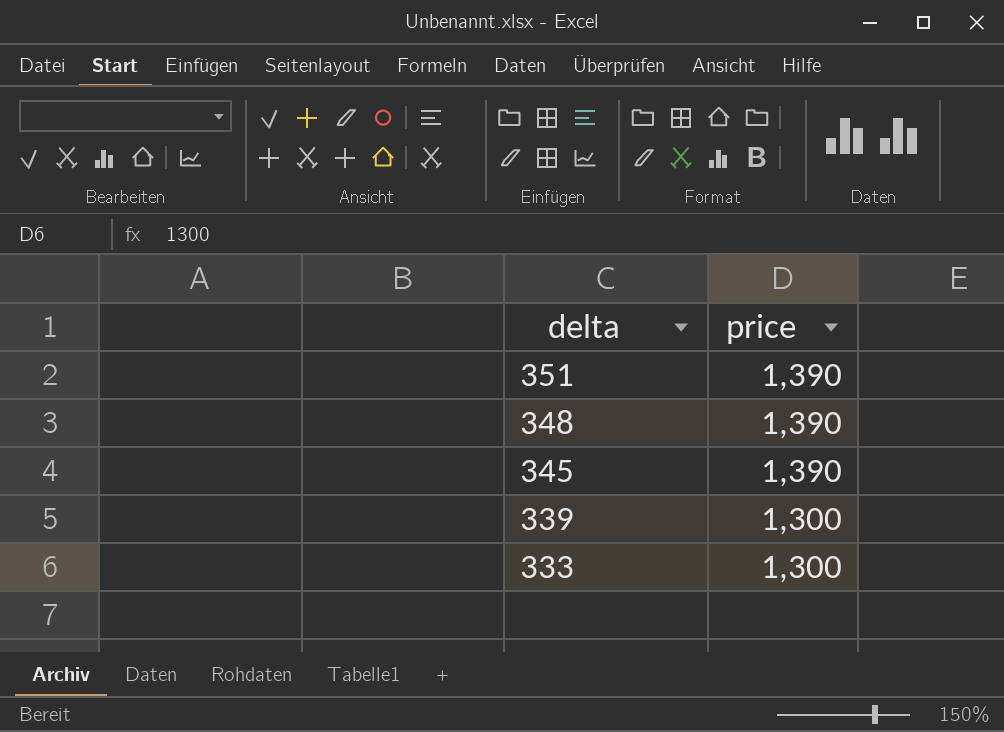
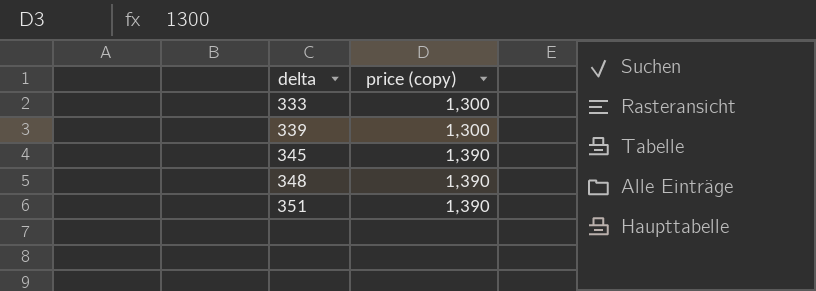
row order: delta descending -> delta ascending
column name: price -> price (copy)

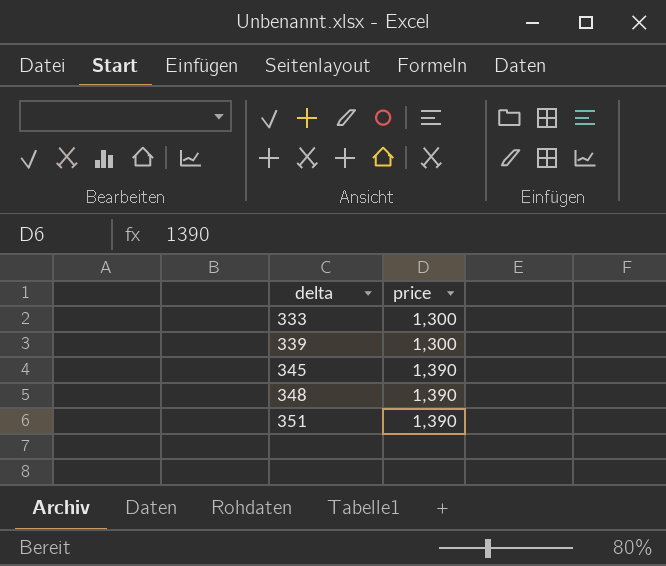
column name: price (copy) -> price

